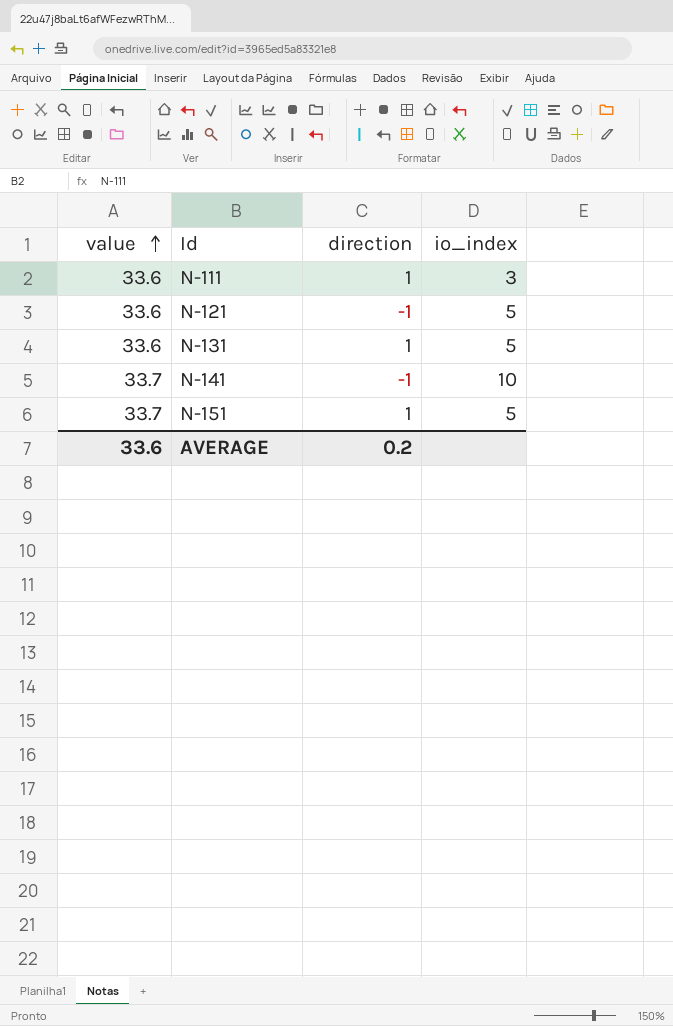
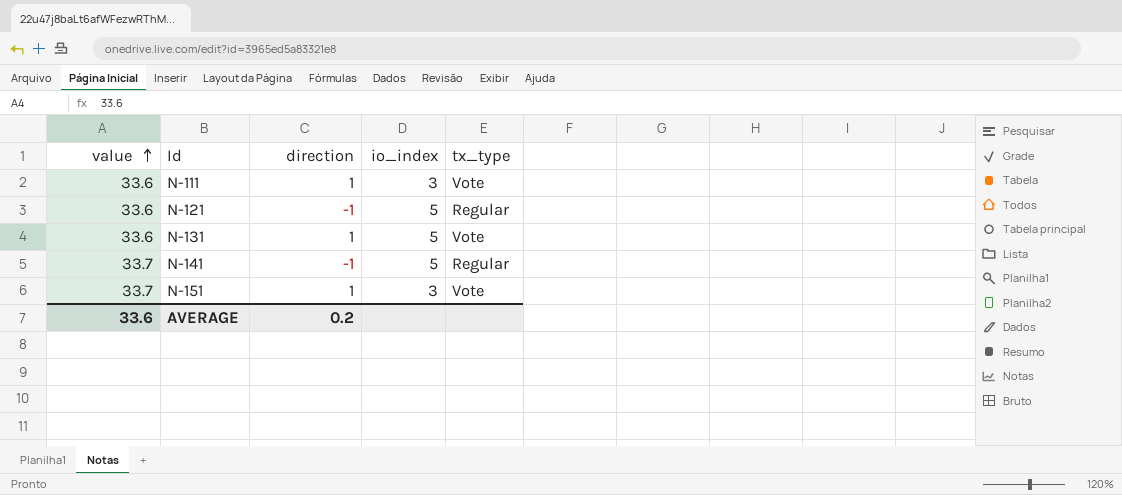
column tx_type | position: none -> 5
N-141 | io_index: 10 -> 5
N-151 | io_index: 5 -> 3

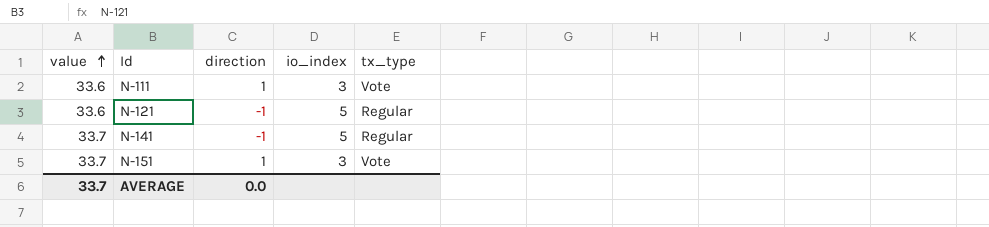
row N-131: 33.6 | 1 | 5 | Vote -> none
AVERAGE | value: 33.6 -> 33.7
AVERAGE | direction: 0.2 -> 0.0

